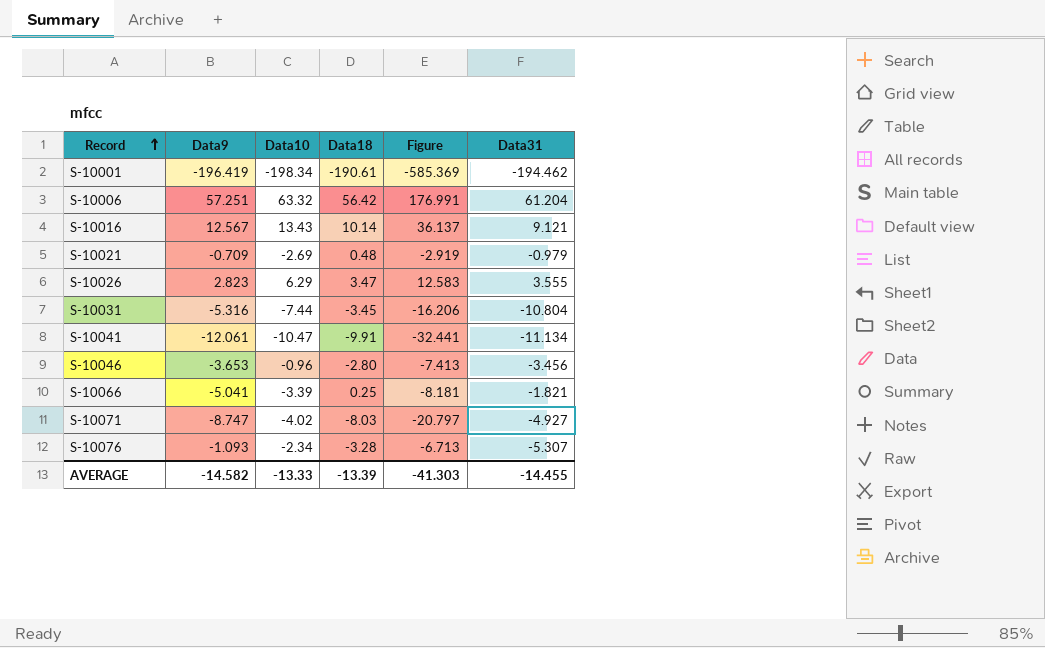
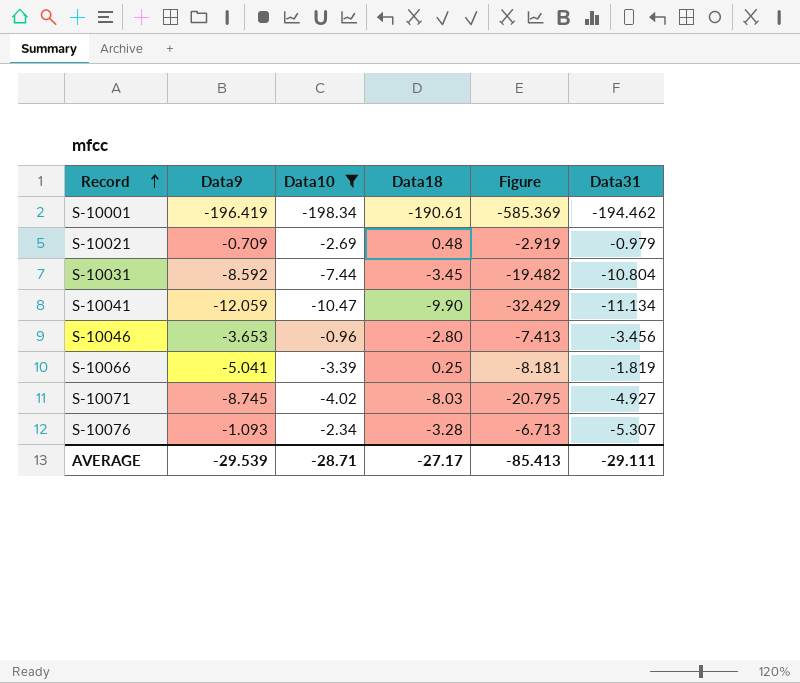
filter: none -> Data10 <= -0.96
S-10031 | Data9: -5.316 -> -8.592
S-10031 | Figure: -16.206 -> -19.482
S-10041 | Data9: -12.061 -> -12.059
S-10041 | Data18: -9.91 -> -9.90
S-10041 | Figure: -32.441 -> -32.429
S-10066 | Data31: -1.821 -> -1.819
S-10071 | Data9: -8.747 -> -8.745
S-10071 | Figure: -20.797 -> -20.795
AVERAGE | Data9: -14.582 -> -29.539
AVERAGE | Data10: -13.33 -> -28.71
AVERAGE | Data18: -13.39 -> -27.17
AVERAGE | Figure: -41.303 -> -85.413
AVERAGE | Data31: -14.455 -> -29.111

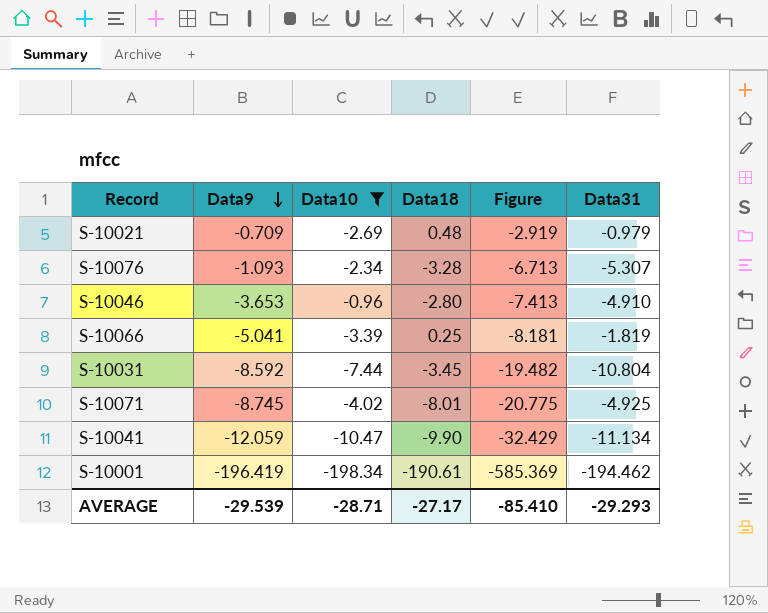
row order: Record ascending -> Data9 descending
S-10046 | Data31: -3.456 -> -4.910
S-10071 | Data18: -8.03 -> -8.01
S-10071 | Figure: -20.795 -> -20.775
S-10071 | Data31: -4.927 -> -4.925
AVERAGE | Figure: -85.413 -> -85.410
AVERAGE | Data31: -29.111 -> -29.293

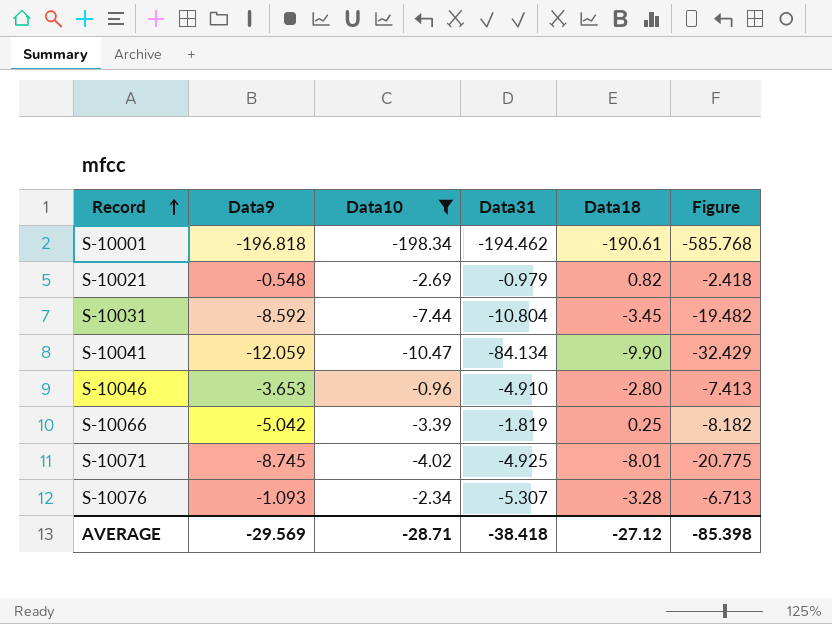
row order: Data9 descending -> Record ascending
column Data31 | position: 6 -> 4
S-10001 | Data9: -196.419 -> -196.818
S-10001 | Figure: -585.369 -> -585.768
S-10021 | Data9: -0.709 -> -0.548
S-10021 | Data18: 0.48 -> 0.82
S-10021 | Figure: -2.919 -> -2.418
S-10041 | Data31: -11.134 -> -84.134
S-10066 | Data9: -5.041 -> -5.042
S-10066 | Figure: -8.181 -> -8.182
AVERAGE | Data9: -29.539 -> -29.569
AVERAGE | Data31: -29.293 -> -38.418
AVERAGE | Data18: -27.17 -> -27.12
AVERAGE | Figure: -85.410 -> -85.398

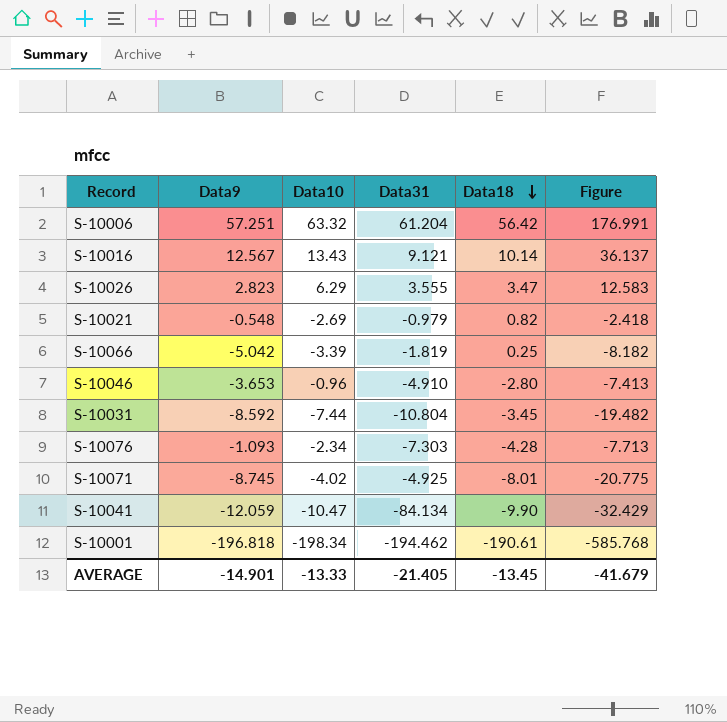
filter: Data10 <= -0.96 -> none
row order: Record ascending -> Data18 descending
S-10076 | Data31: -5.307 -> -7.303
S-10076 | Data18: -3.28 -> -4.28
S-10076 | Figure: -6.713 -> -7.713
AVERAGE | Data9: -29.569 -> -14.901
AVERAGE | Data10: -28.71 -> -13.33
AVERAGE | Data31: -38.418 -> -21.405
AVERAGE | Data18: -27.12 -> -13.45
AVERAGE | Figure: -85.398 -> -41.679

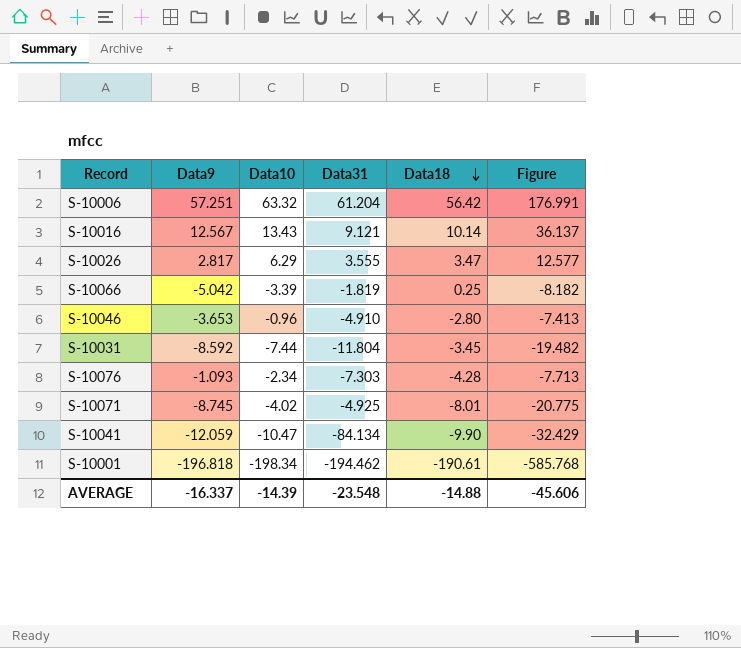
row S-10021: -0.548 | -2.69 | -0.979 | 0.82 | -2.418 -> none
S-10026 | Data9: 2.823 -> 2.817
S-10026 | Figure: 12.583 -> 12.577
S-10031 | Data31: -10.804 -> -11.804
AVERAGE | Data9: -14.901 -> -16.337
AVERAGE | Data10: -13.33 -> -14.39
AVERAGE | Data31: -21.405 -> -23.548
AVERAGE | Data18: -13.45 -> -14.88
AVERAGE | Figure: -41.679 -> -45.606

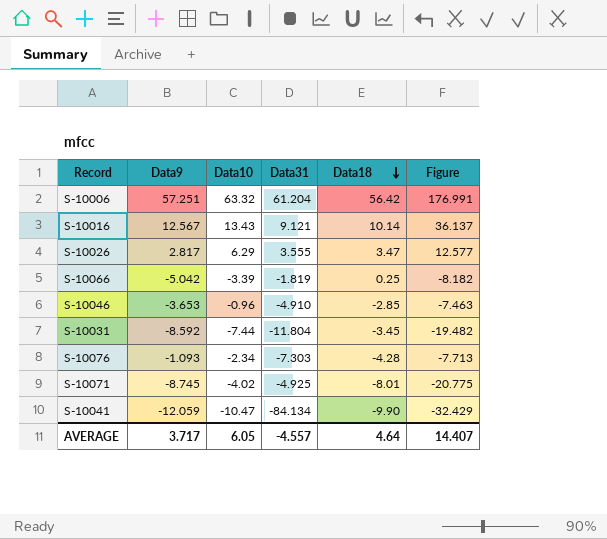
row S-10001: -196.818 | -198.34 | -194.462 | -190.61 | -585.768 -> none
S-10046 | Data18: -2.80 -> -2.85
S-10046 | Figure: -7.413 -> -7.463
AVERAGE | Data9: -16.337 -> 3.717
AVERAGE | Data10: -14.39 -> 6.05
AVERAGE | Data31: -23.548 -> -4.557
AVERAGE | Data18: -14.88 -> 4.64
AVERAGE | Figure: -45.606 -> 14.407

